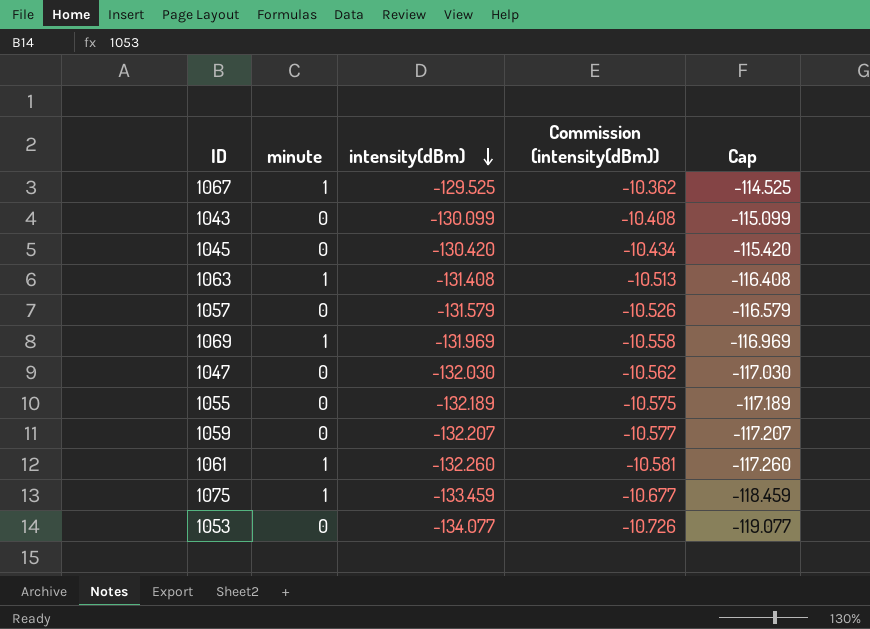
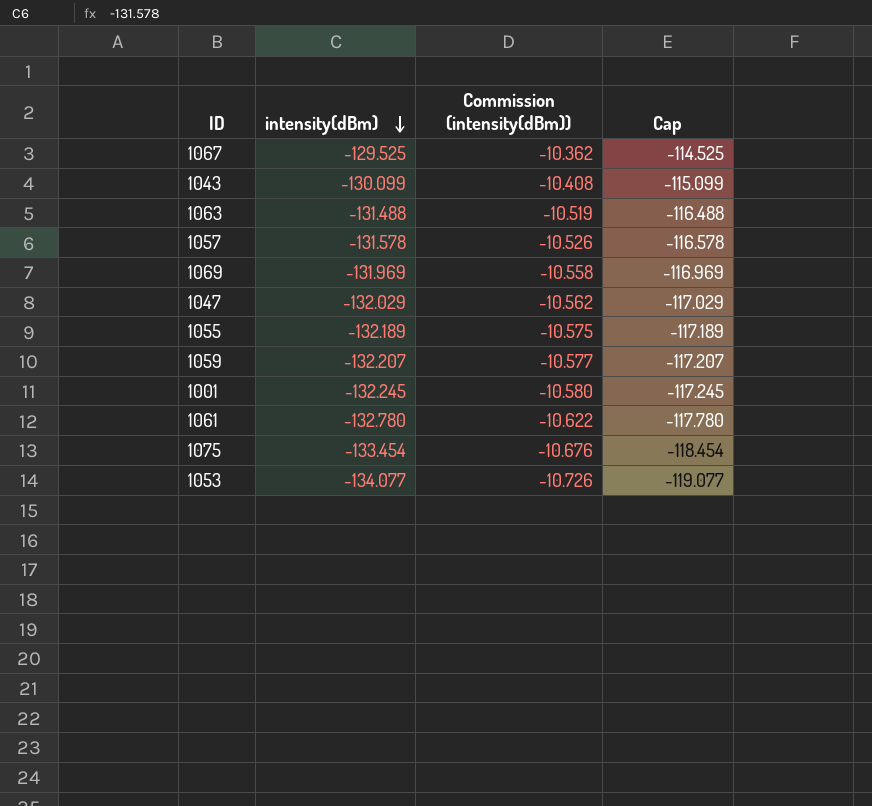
column minute | position: 2 -> none
row 1045: 0 | -130.420 | -10.434 | -115.420 -> none
1063 | intensity(dBm): -131.408 -> -131.488
1063 | Commission (intensity(dBm)): -10.513 -> -10.519
1063 | Cap: -116.408 -> -116.488
1057 | intensity(dBm): -131.579 -> -131.578
1057 | Cap: -116.579 -> -116.578
1047 | intensity(dBm): -132.030 -> -132.029
1047 | Cap: -117.030 -> -117.029
row 1001: none -> -132.245 | -10.580 | -117.245
1061 | intensity(dBm): -132.260 -> -132.780
1061 | Commission (intensity(dBm)): -10.581 -> -10.622
1061 | Cap: -117.260 -> -117.780
1075 | intensity(dBm): -133.459 -> -133.454
1075 | Commission (intensity(dBm)): -10.677 -> -10.676
1075 | Cap: -118.459 -> -118.454

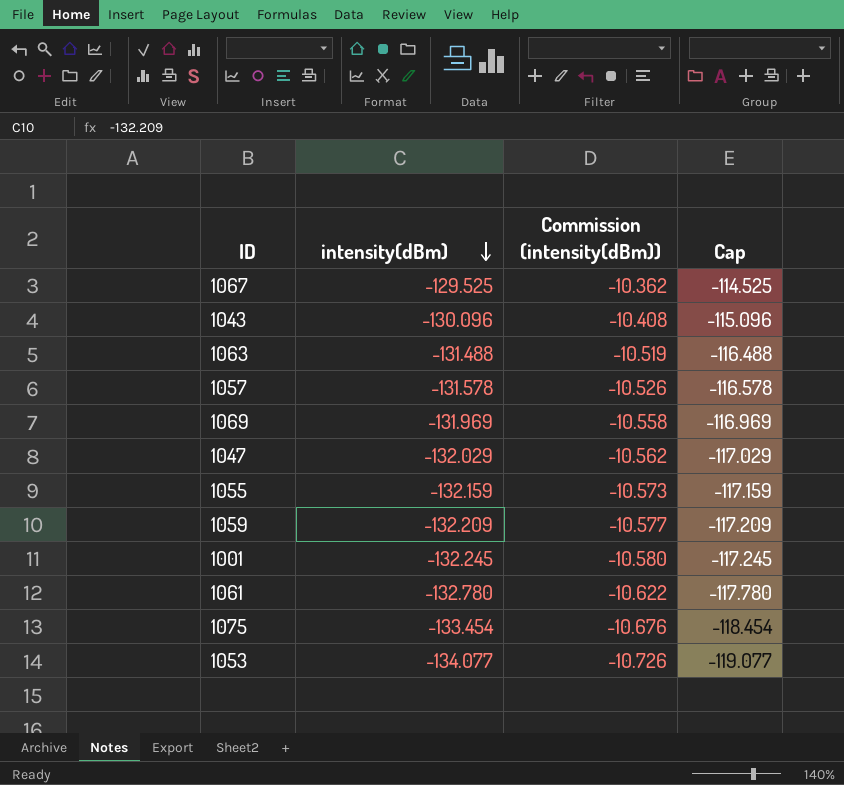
1043 | intensity(dBm): -130.099 -> -130.096
1043 | Cap: -115.099 -> -115.096
1055 | intensity(dBm): -132.189 -> -132.159
1055 | Commission (intensity(dBm)): -10.575 -> -10.573
1055 | Cap: -117.189 -> -117.159
1059 | intensity(dBm): -132.207 -> -132.209
1059 | Cap: -117.207 -> -117.209

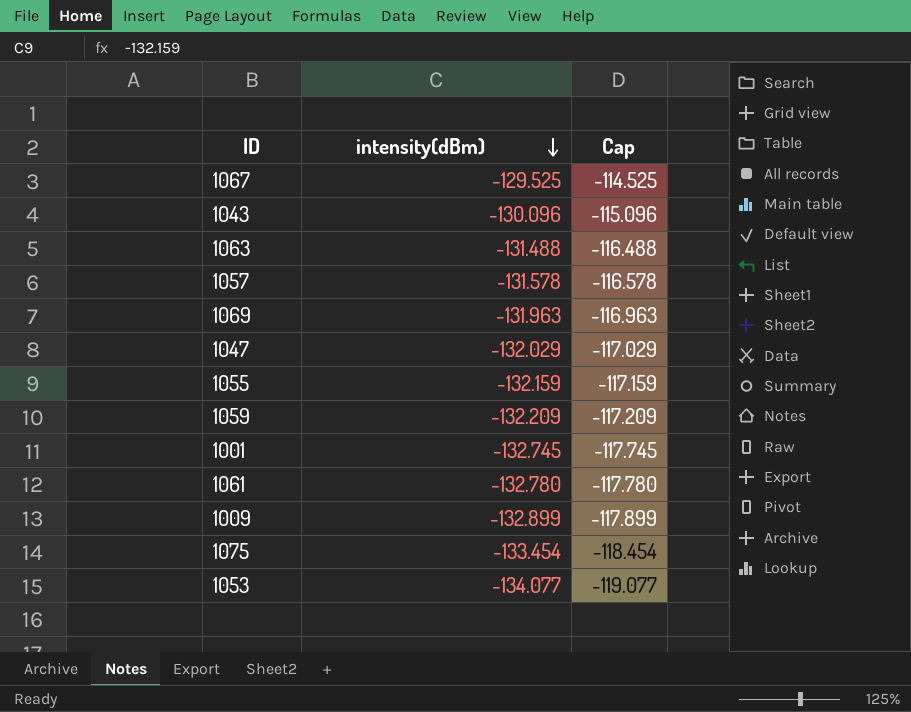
column Commission (intensity(dBm)) | formula: [intensity(dBm)] * 0.08 -> none
1069 | intensity(dBm): -131.969 -> -131.963
1069 | Cap: -116.969 -> -116.963
1001 | intensity(dBm): -132.245 -> -132.745
1001 | Cap: -117.245 -> -117.745
row 1009: none -> -132.899 | -117.899

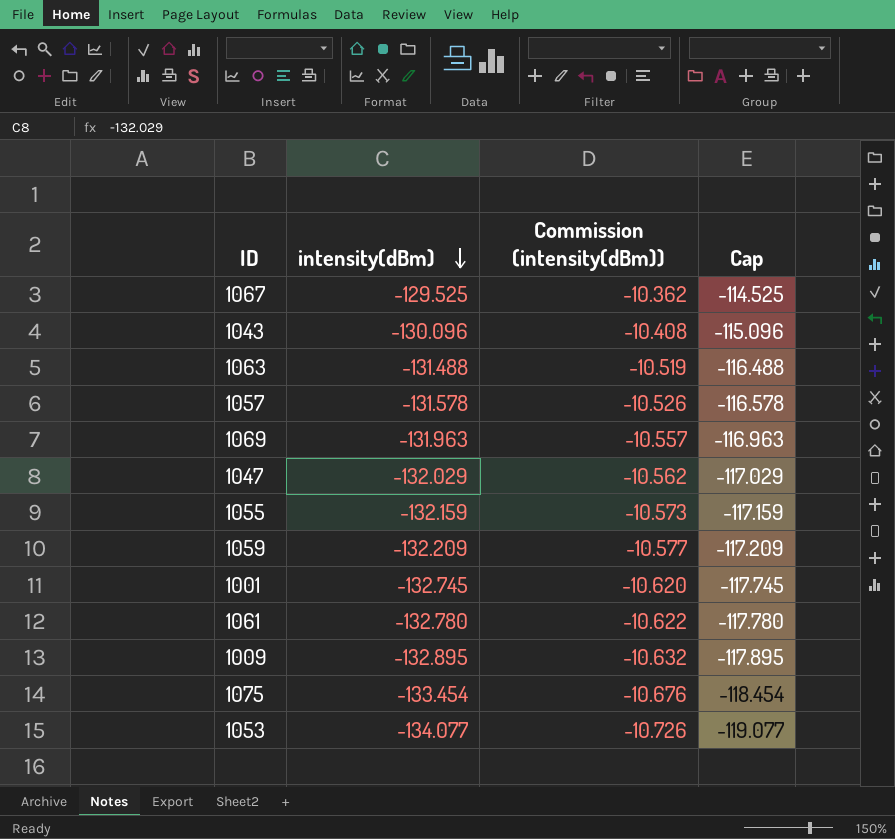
column Commission (intensity(dBm)) | formula: none -> [intensity(dBm)] * 0.08
1009 | intensity(dBm): -132.899 -> -132.895
1009 | Cap: -117.899 -> -117.895

